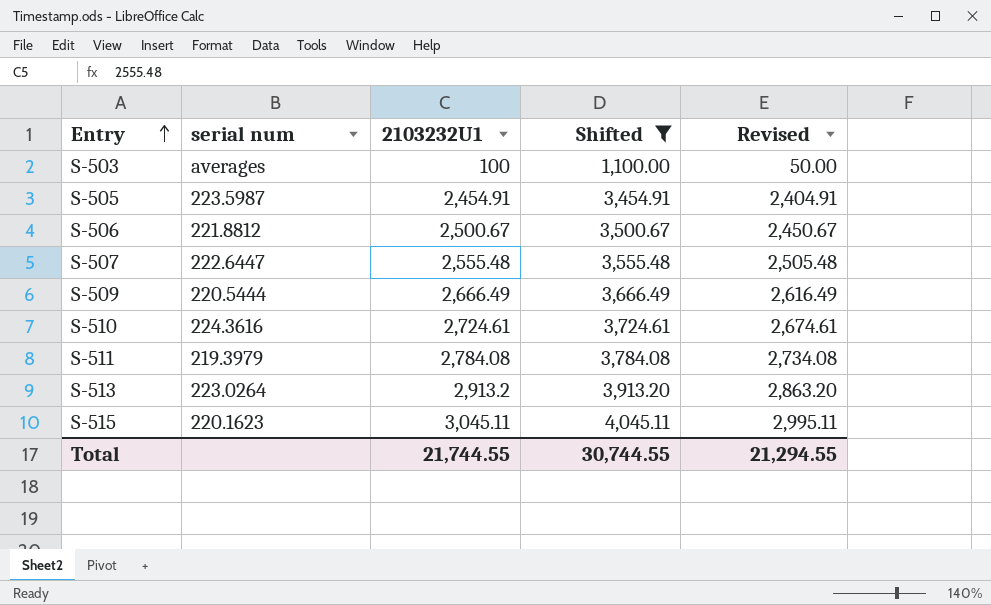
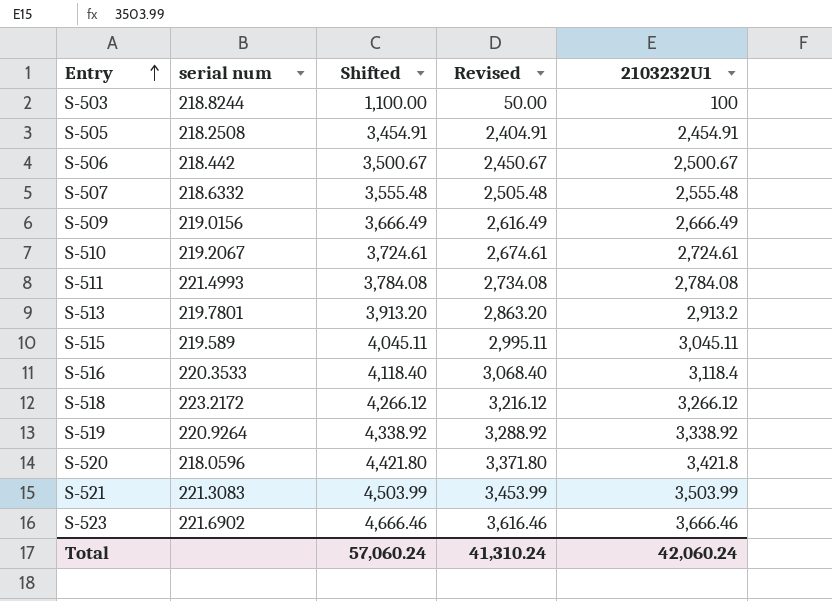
filter: Shifted <= 4,045.11 -> none
column 2103232U1 | position: 3 -> 5
S-503 | serial num: averages -> 218.8244
S-505 | serial num: 223.5987 -> 218.2508
S-506 | serial num: 221.8812 -> 218.442
S-507 | serial num: 222.6447 -> 218.6332
S-509 | serial num: 220.5444 -> 219.0156
S-510 | serial num: 224.3616 -> 219.2067
S-511 | serial num: 219.3979 -> 221.4993
S-513 | serial num: 223.0264 -> 219.7801
S-515 | serial num: 220.1623 -> 219.589
Total | Shifted: 30,744.55 -> 57,060.24
Total | Revised: 21,294.55 -> 41,310.24
Total | 2103232U1: 21,744.55 -> 42,060.24

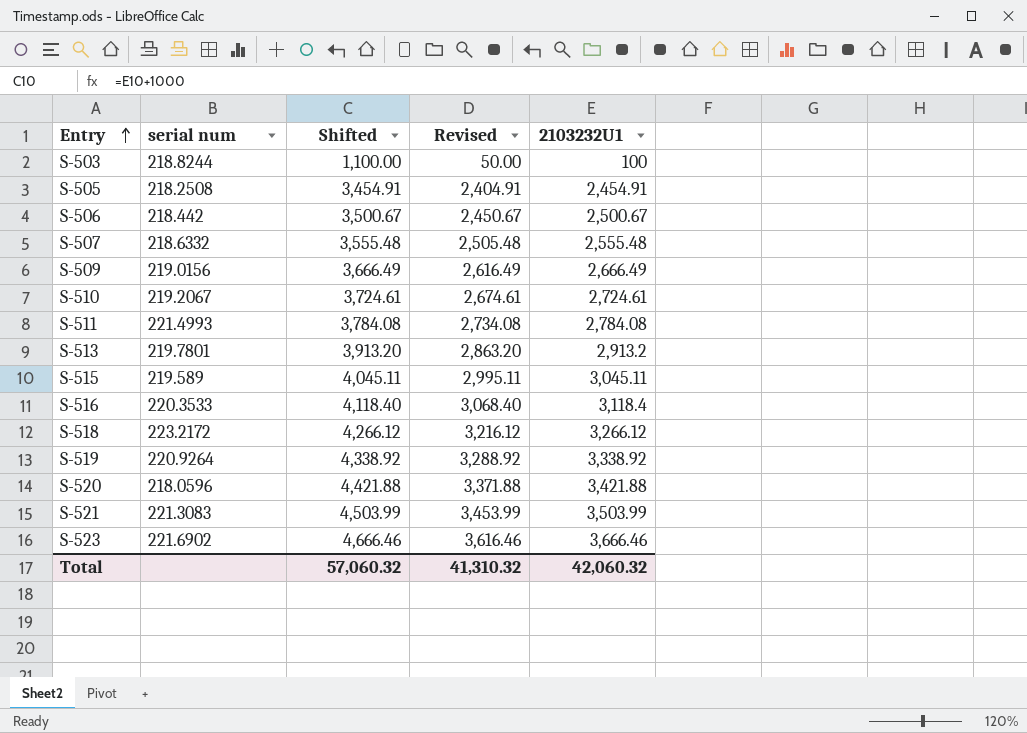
S-520 | Shifted: 4,421.80 -> 4,421.88
S-520 | Revised: 3,371.80 -> 3,371.88
S-520 | 2103232U1: 3,421.8 -> 3,421.88
Total | Shifted: 57,060.24 -> 57,060.32
Total | Revised: 41,310.24 -> 41,310.32
Total | 2103232U1: 42,060.24 -> 42,060.32

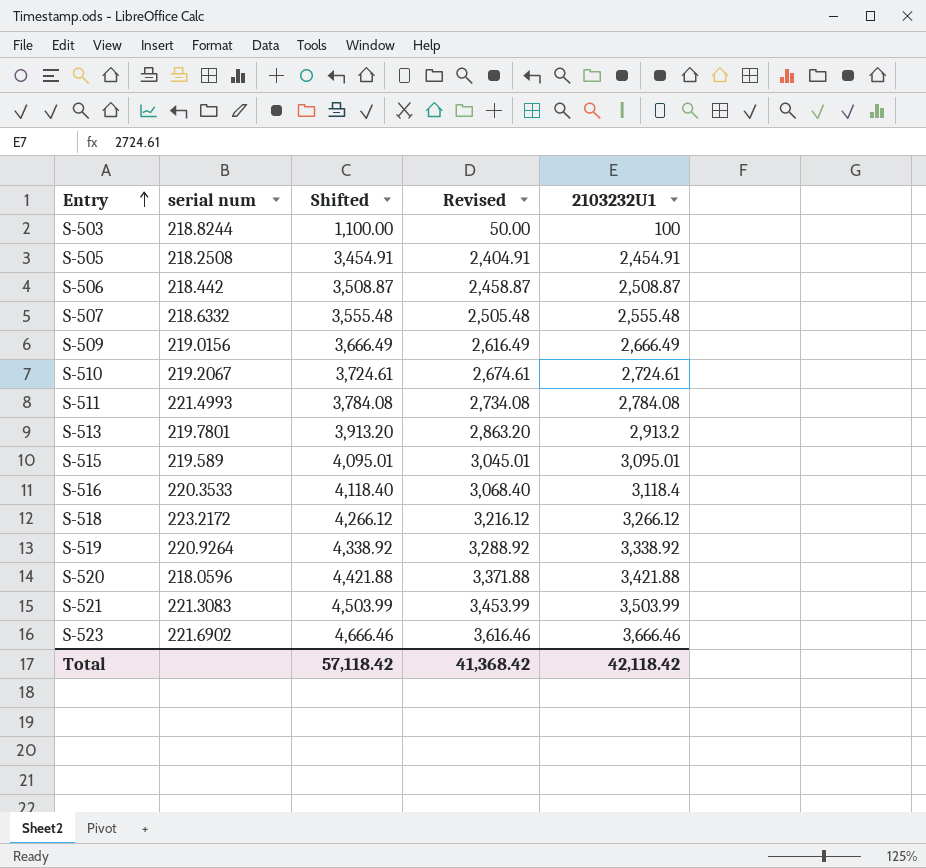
S-506 | Shifted: 3,500.67 -> 3,508.87
S-506 | Revised: 2,450.67 -> 2,458.87
S-506 | 2103232U1: 2,500.67 -> 2,508.87
S-515 | Shifted: 4,045.11 -> 4,095.01
S-515 | Revised: 2,995.11 -> 3,045.01
S-515 | 2103232U1: 3,045.11 -> 3,095.01
Total | Shifted: 57,060.32 -> 57,118.42
Total | Revised: 41,310.32 -> 41,368.42
Total | 2103232U1: 42,060.32 -> 42,118.42

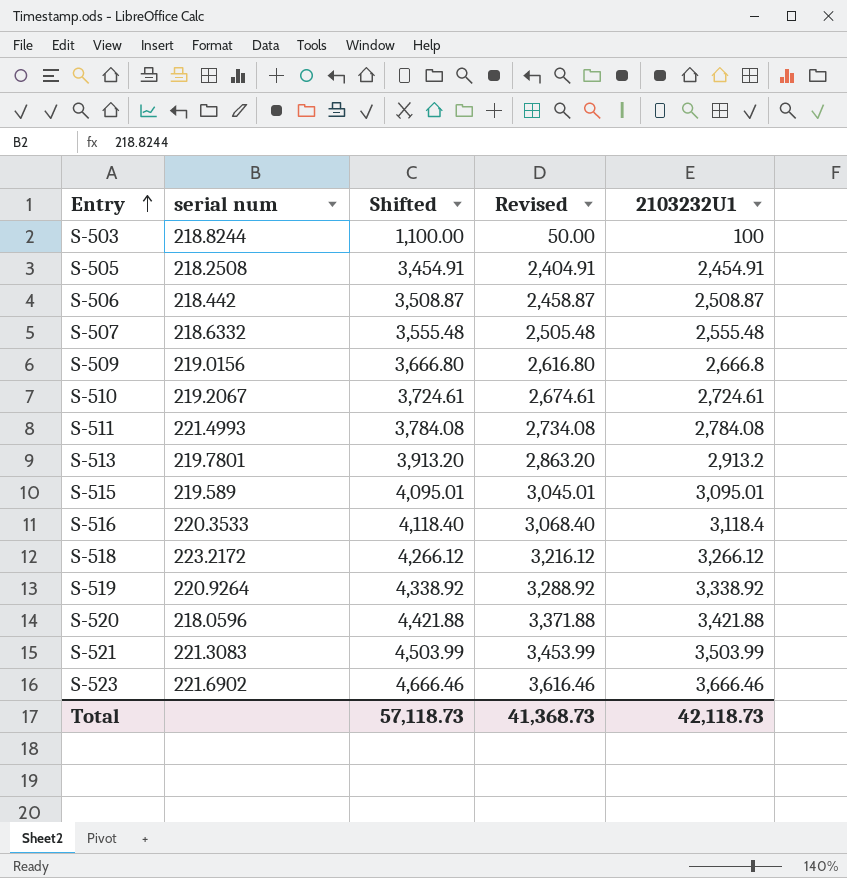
S-509 | Shifted: 3,666.49 -> 3,666.80
S-509 | Revised: 2,616.49 -> 2,616.80
S-509 | 2103232U1: 2,666.49 -> 2,666.8
Total | Shifted: 57,118.42 -> 57,118.73
Total | Revised: 41,368.42 -> 41,368.73
Total | 2103232U1: 42,118.42 -> 42,118.73

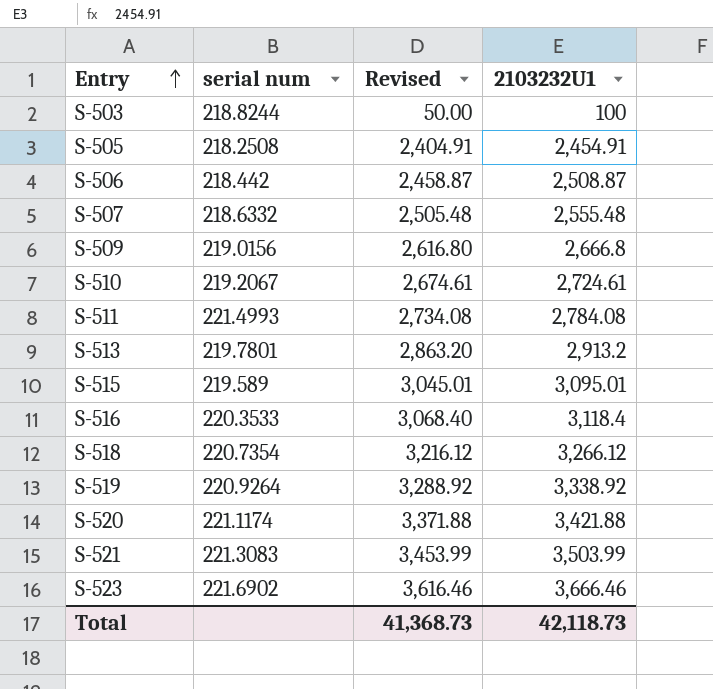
column Shifted | formula: [2103232U1] + 1000 -> none
S-518 | serial num: 223.2172 -> 220.7354
S-520 | serial num: 218.0596 -> 221.1174

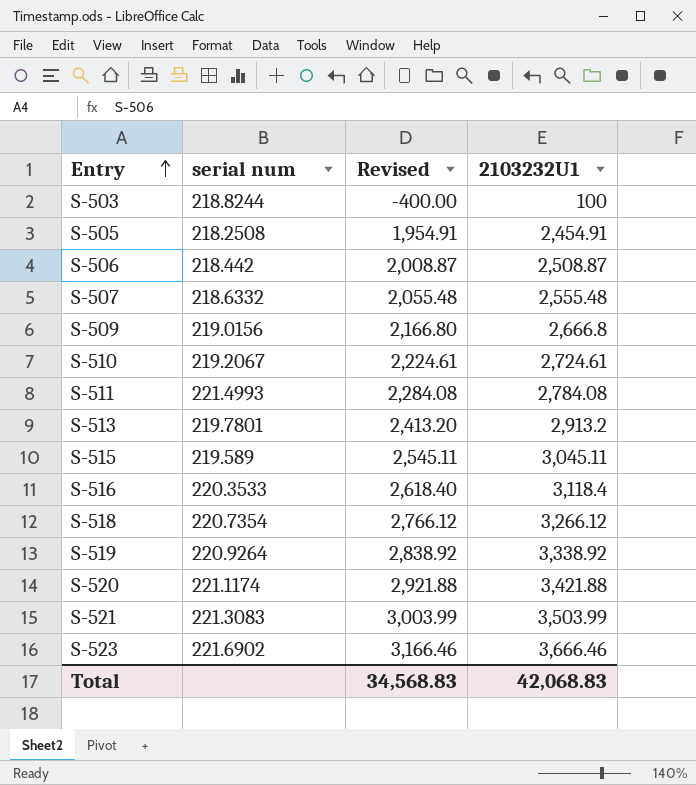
column Revised | formula: [2103232U1] - 50 -> [2103232U1] - 500
S-515 | 2103232U1: 3,095.01 -> 3,045.11
Total | Revised: 41,368.73 -> 34,568.83
Total | 2103232U1: 42,118.73 -> 42,068.83

